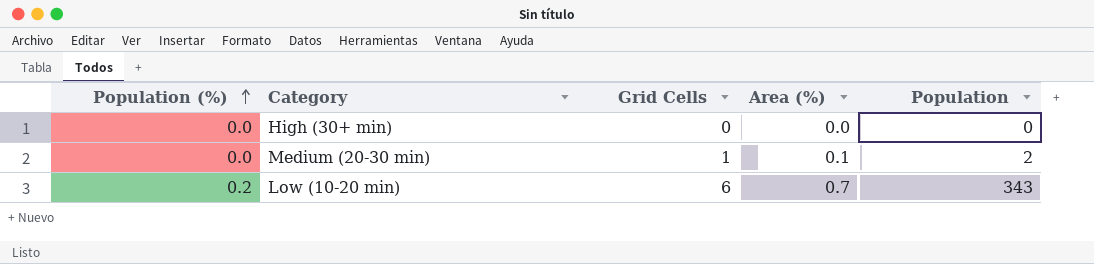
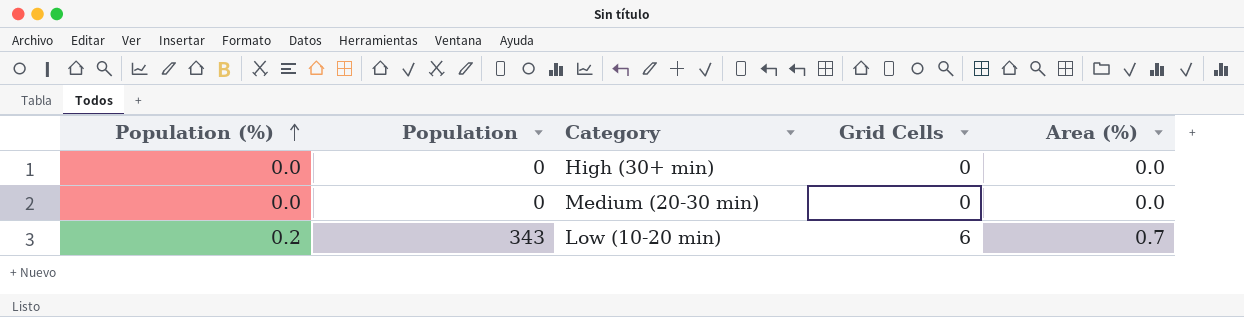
column Population | position: 5 -> 2
Medium (20-30 min) | Population: 2 -> 0
Medium (20-30 min) | Grid Cells: 1 -> 0
Medium (20-30 min) | Area (%): 0.1 -> 0.0

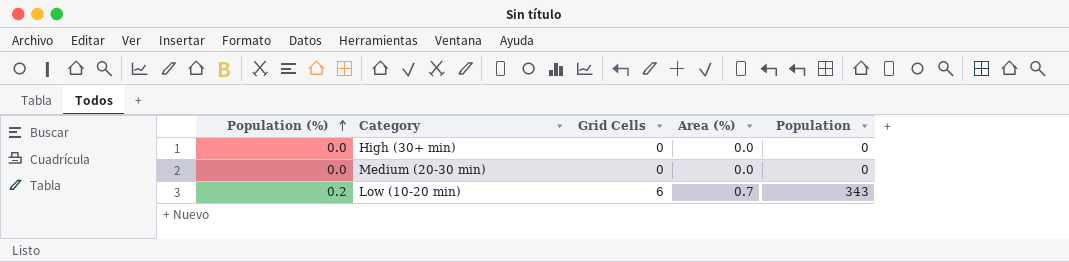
column Population | position: 2 -> 5

